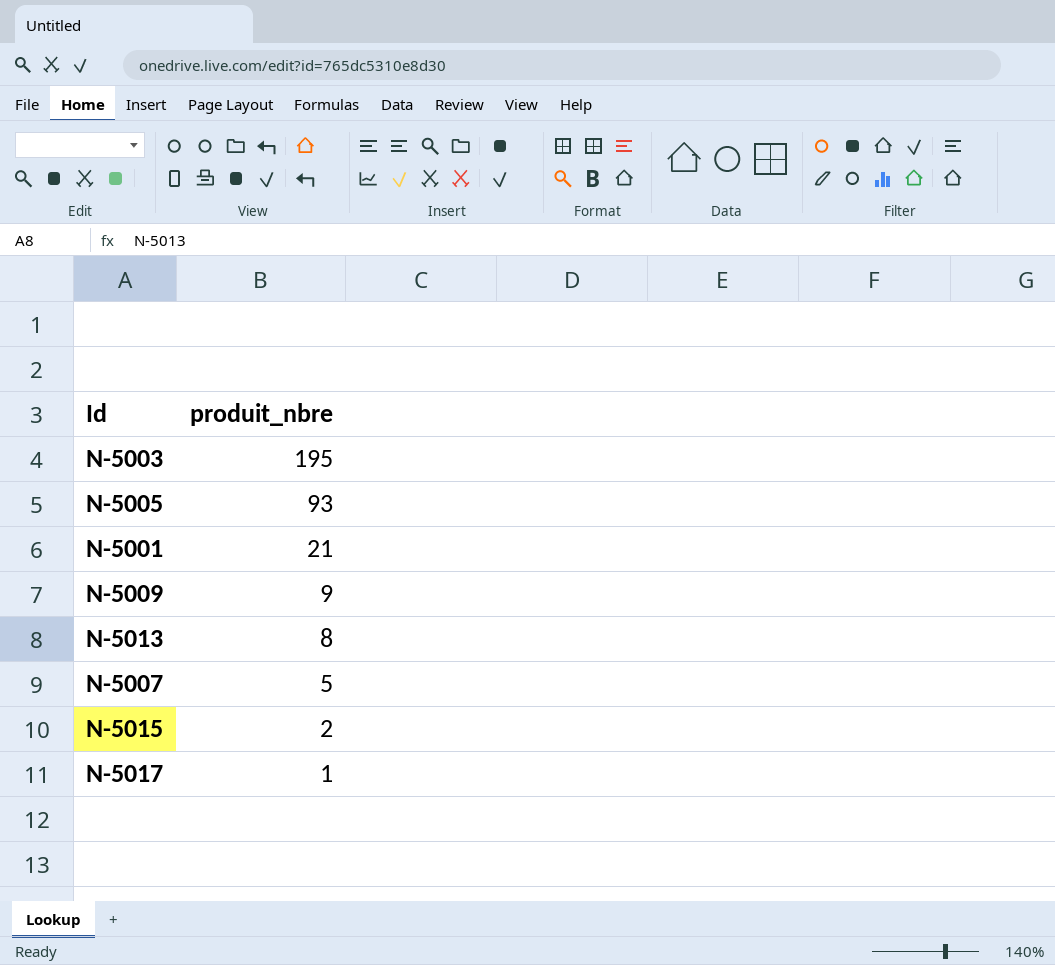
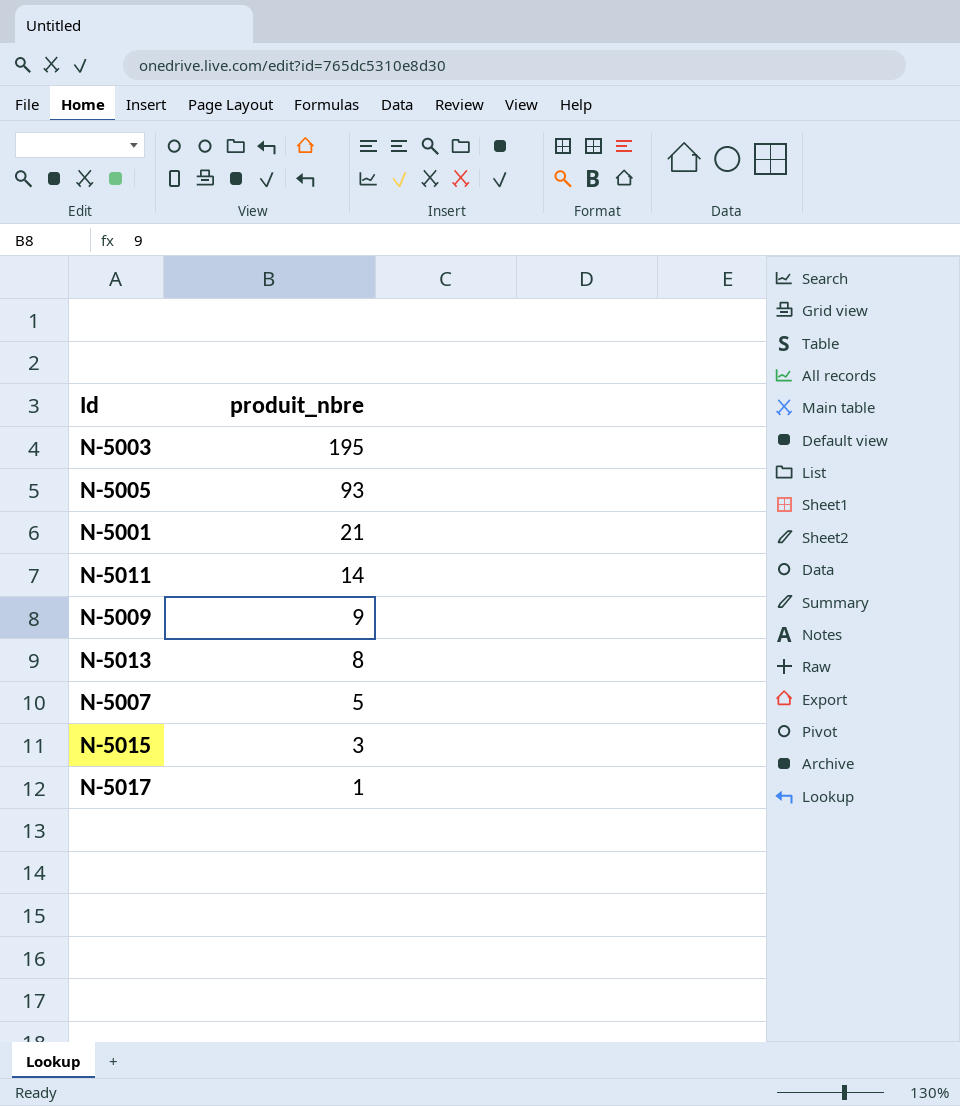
row N-5011: none -> 14
N-5015 | produit_nbre: 2 -> 3

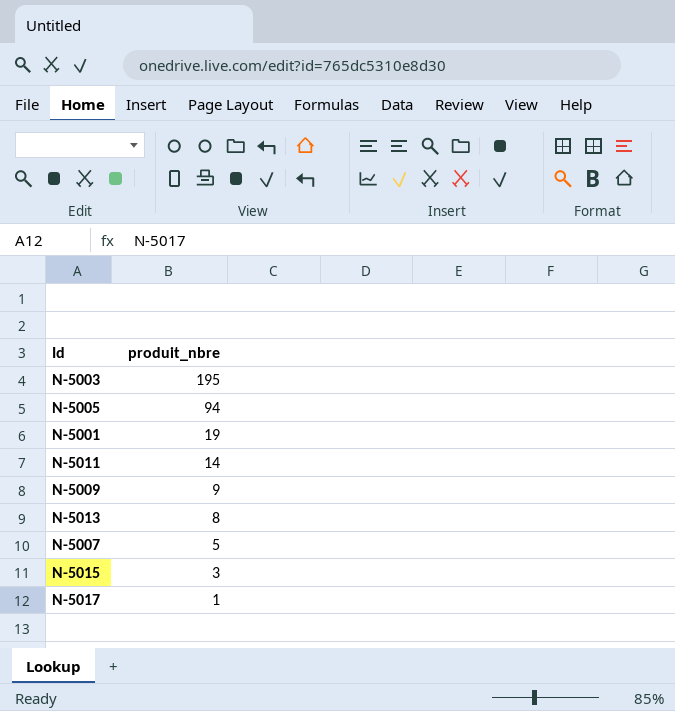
N-5005 | produit_nbre: 93 -> 94
N-5001 | produit_nbre: 21 -> 19

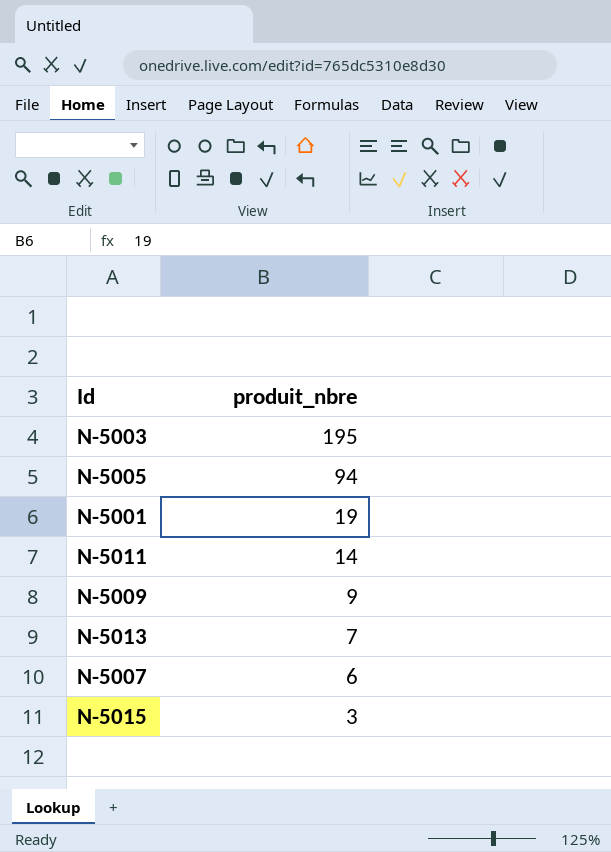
row N-5017: 1 -> none
N-5013 | produit_nbre: 8 -> 7
N-5007 | produit_nbre: 5 -> 6

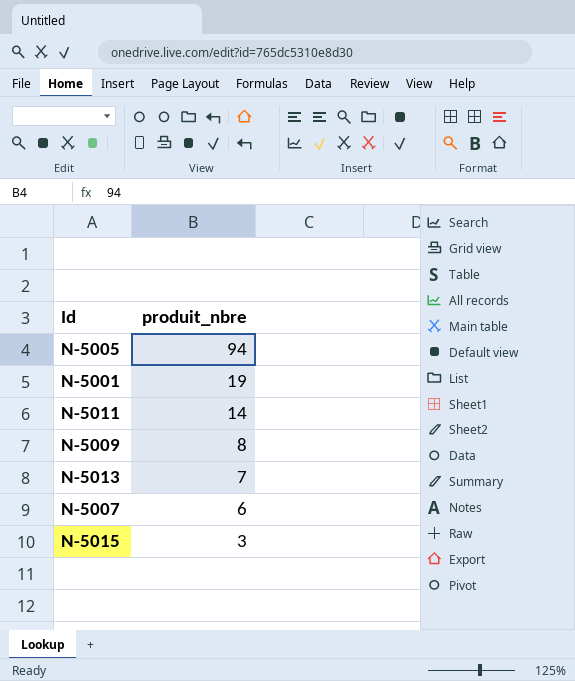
row N-5003: 195 -> none
N-5009 | produit_nbre: 9 -> 8

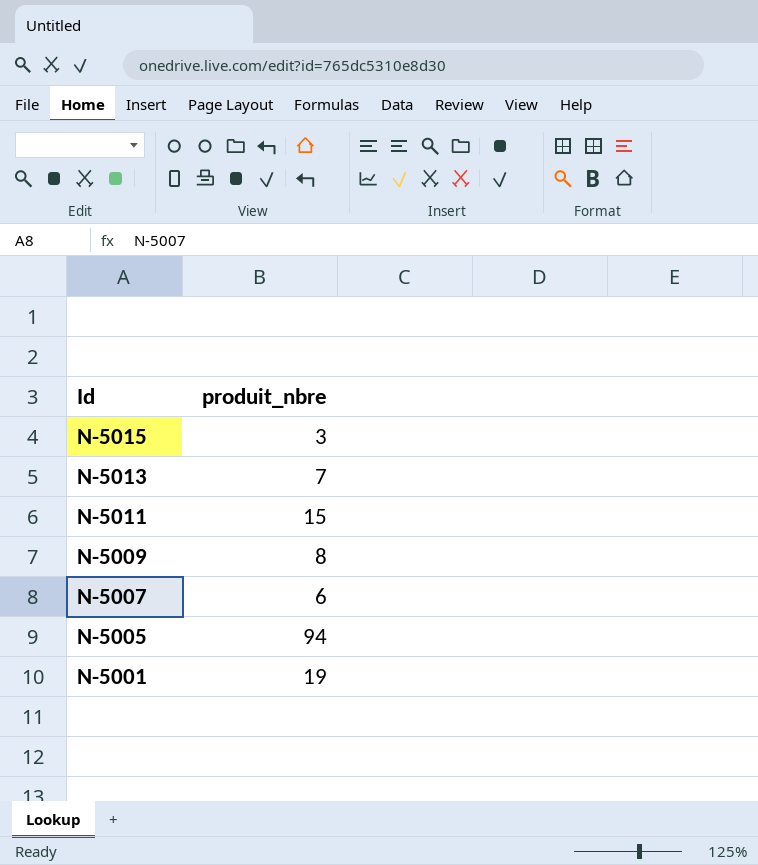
row order: produit_nbre descending -> Id descending
N-5011 | produit_nbre: 14 -> 15

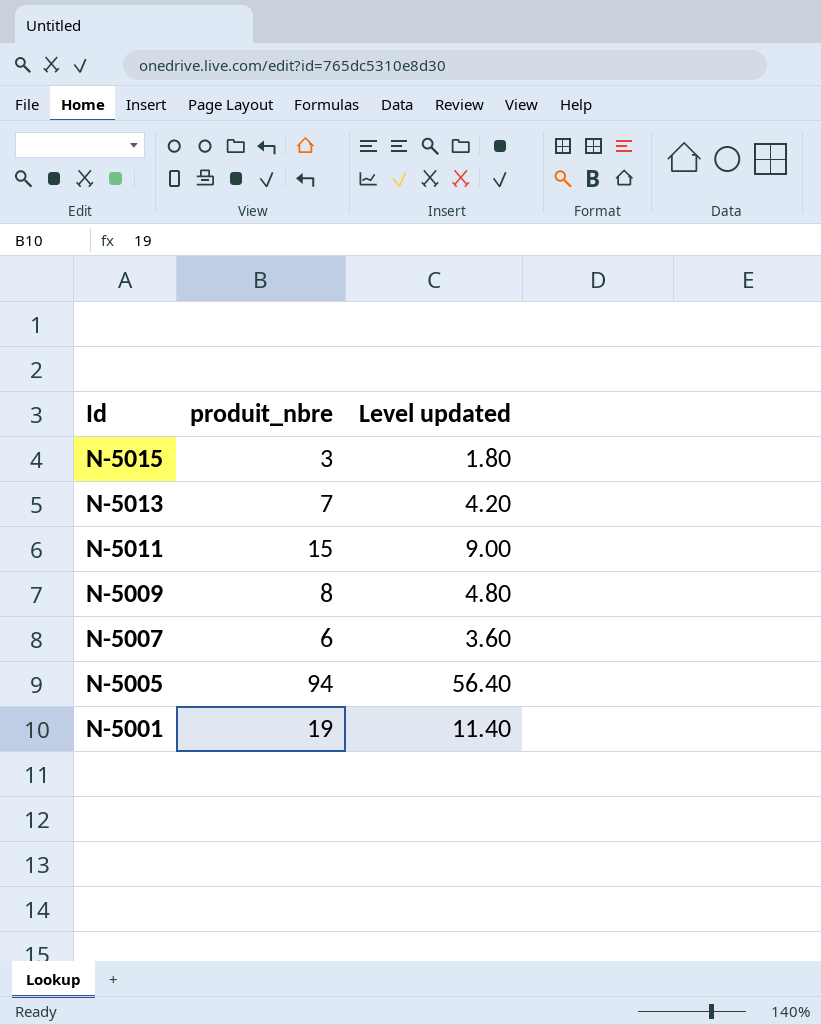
column Level updated | formula: none -> [produit_nbre] * 0.6

